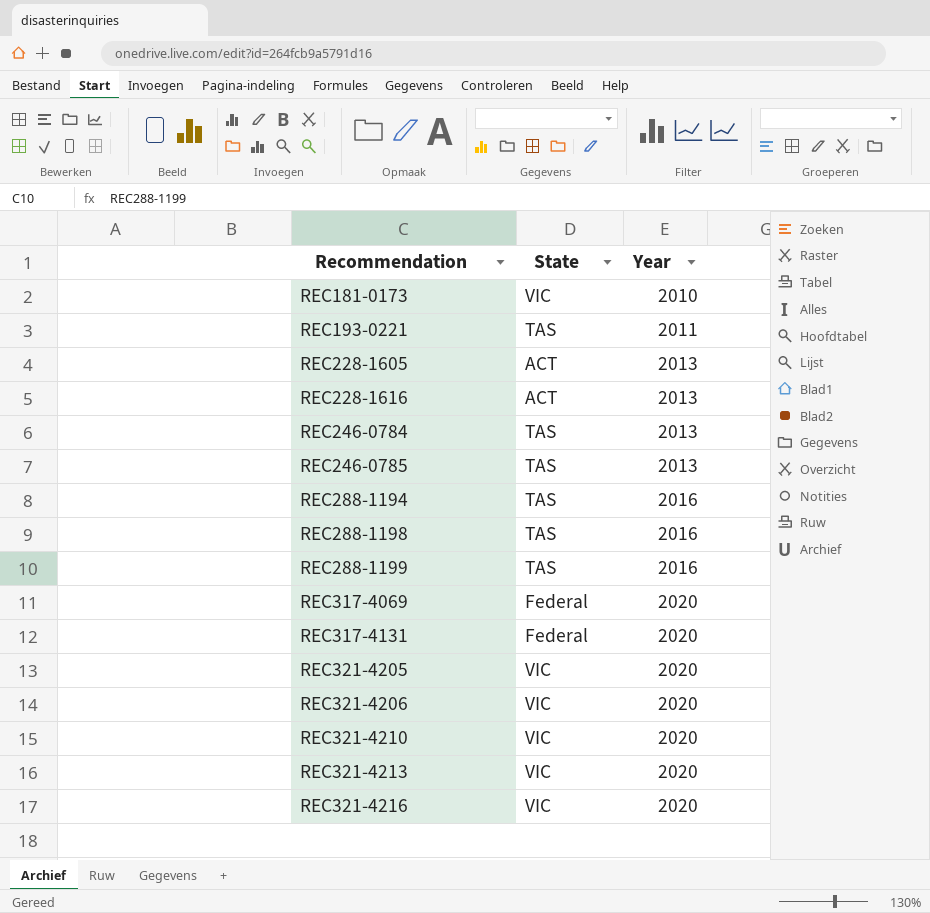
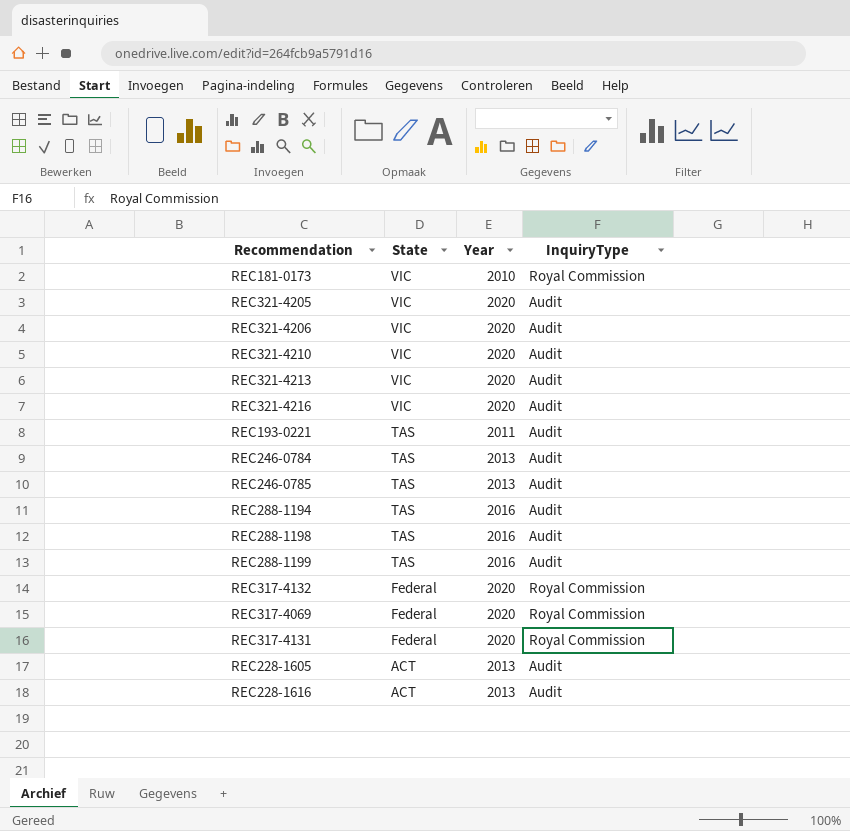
row order: Recommendation ascending -> State descending
column InquiryType | position: none -> 4
row REC317-4132: none -> Federal | 2020 | Royal Commission

